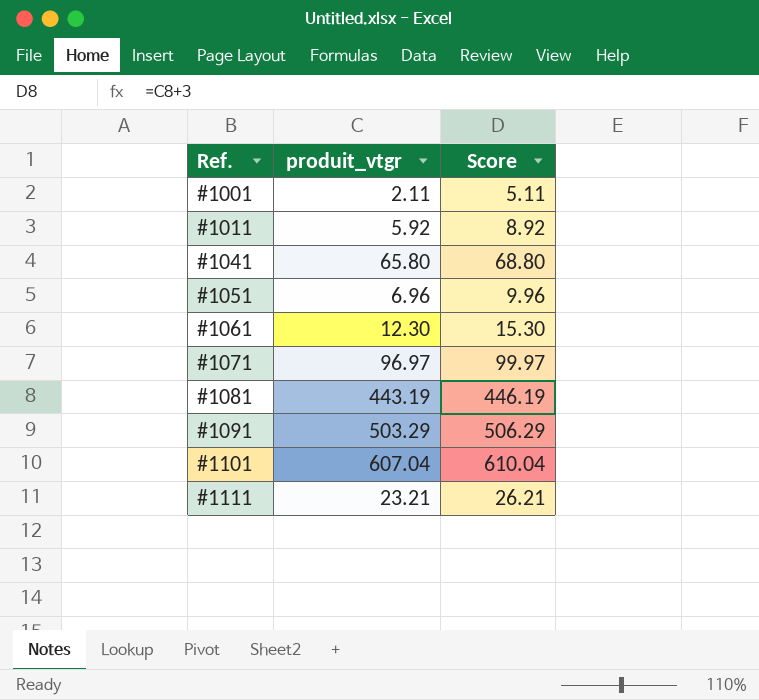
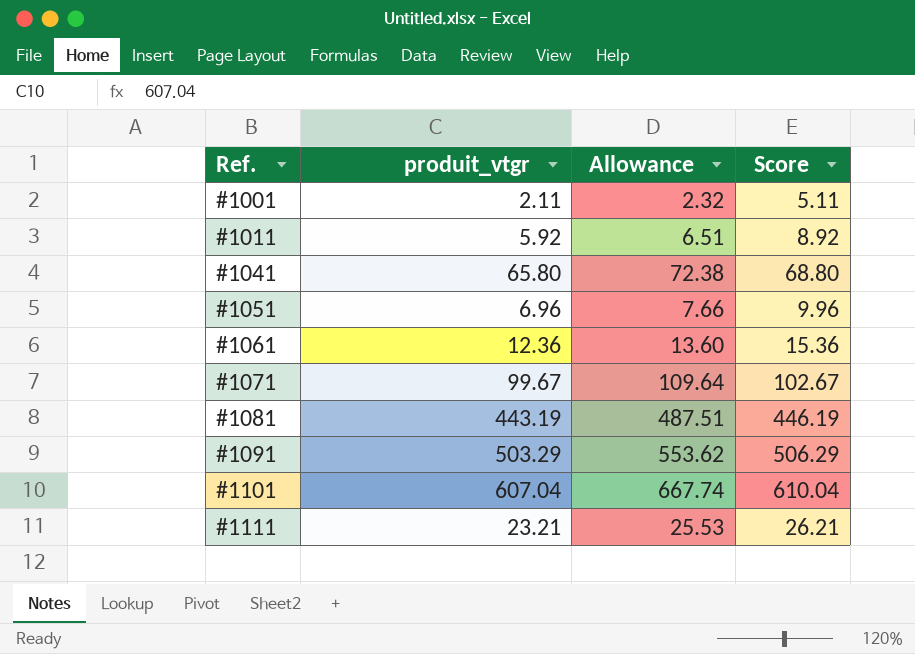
column Allowance | formula: none -> [produit_vtgr] * 1.1
#1061 | produit_vtgr: 12.30 -> 12.36
#1061 | Score: 15.30 -> 15.36
#1071 | produit_vtgr: 96.97 -> 99.67
#1071 | Score: 99.97 -> 102.67

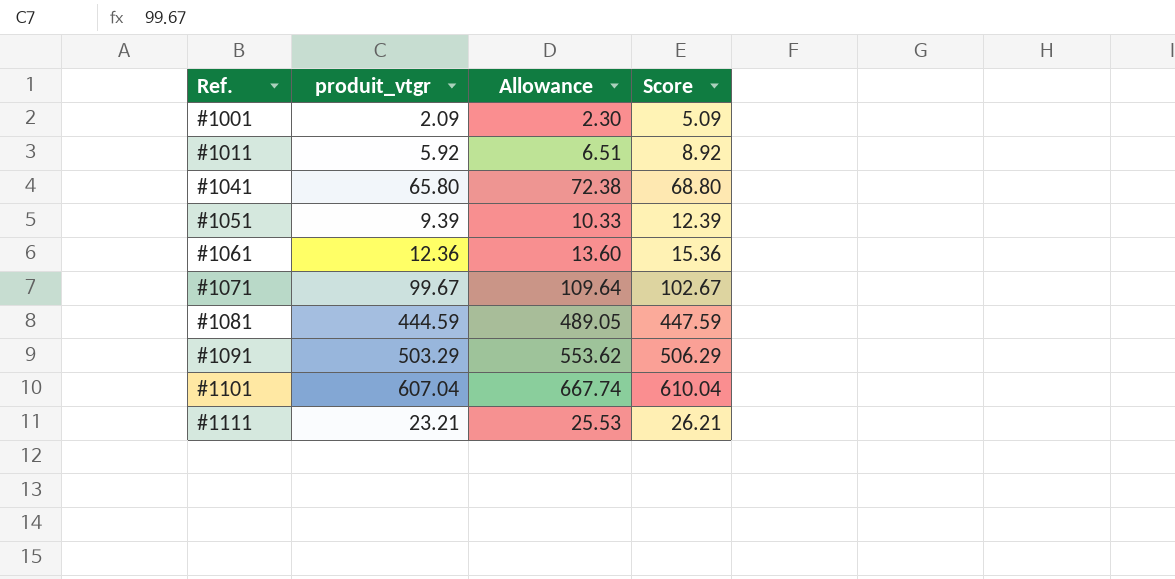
#1001 | produit_vtgr: 2.11 -> 2.09
#1001 | Allowance: 2.32 -> 2.30
#1001 | Score: 5.11 -> 5.09
#1051 | produit_vtgr: 6.96 -> 9.39
#1051 | Allowance: 7.66 -> 10.33
#1051 | Score: 9.96 -> 12.39
#1081 | produit_vtgr: 443.19 -> 444.59
#1081 | Allowance: 487.51 -> 489.05
#1081 | Score: 446.19 -> 447.59

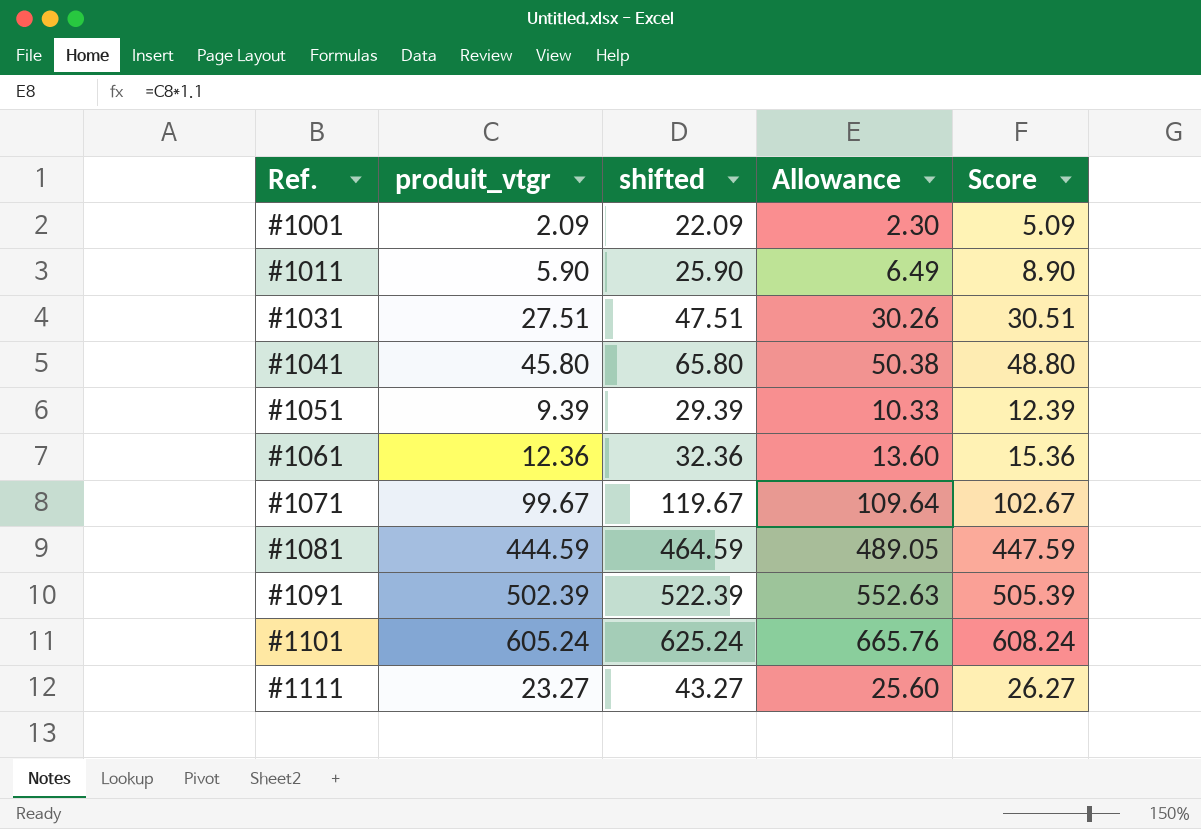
column shifted | formula: none -> [produit_vtgr] + 20
#1011 | produit_vtgr: 5.92 -> 5.90
#1011 | Allowance: 6.51 -> 6.49
#1011 | Score: 8.92 -> 8.90
row #1031: none -> 27.51 | 47.51 | 30.26 | 30.51
#1041 | produit_vtgr: 65.80 -> 45.80
#1041 | Allowance: 72.38 -> 50.38
#1041 | Score: 68.80 -> 48.80
#1091 | produit_vtgr: 503.29 -> 502.39
#1091 | Allowance: 553.62 -> 552.63
#1091 | Score: 506.29 -> 505.39
#1101 | produit_vtgr: 607.04 -> 605.24
#1101 | Allowance: 667.74 -> 665.76
#1101 | Score: 610.04 -> 608.24
#1111 | produit_vtgr: 23.21 -> 23.27
#1111 | Allowance: 25.53 -> 25.60
#1111 | Score: 26.21 -> 26.27

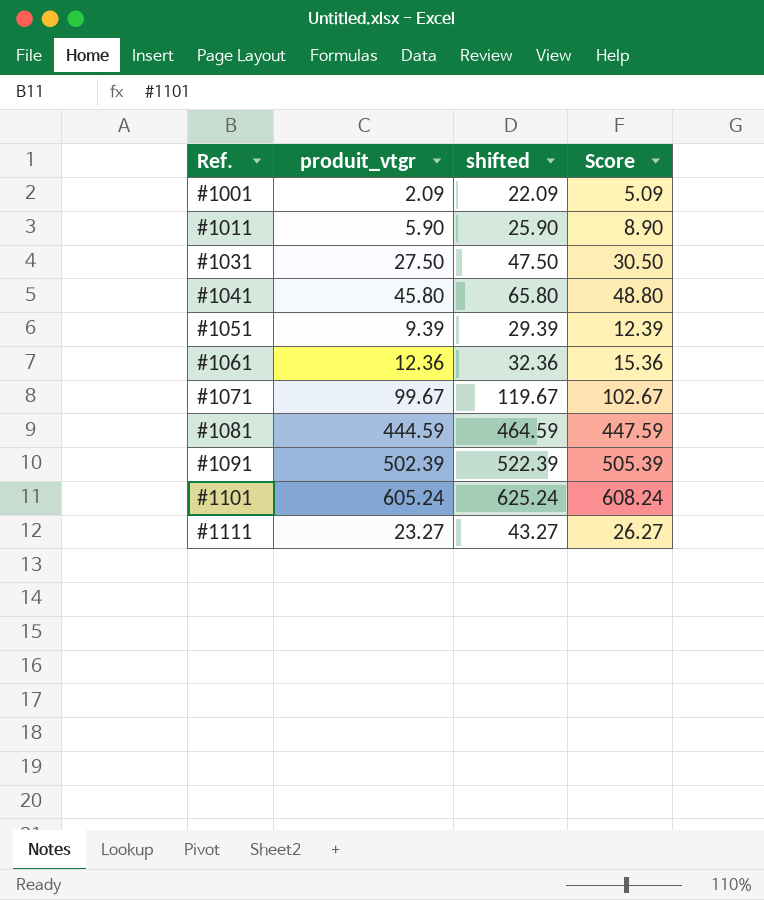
column Allowance | formula: [produit_vtgr] * 1.1 -> none
#1031 | produit_vtgr: 27.51 -> 27.50
#1031 | shifted: 47.51 -> 47.50
#1031 | Score: 30.51 -> 30.50

